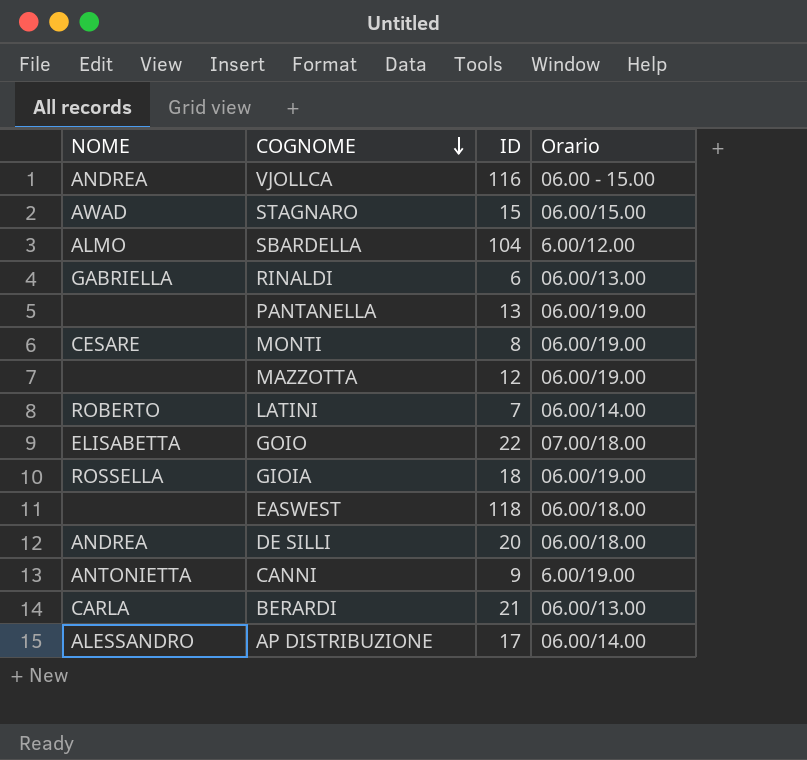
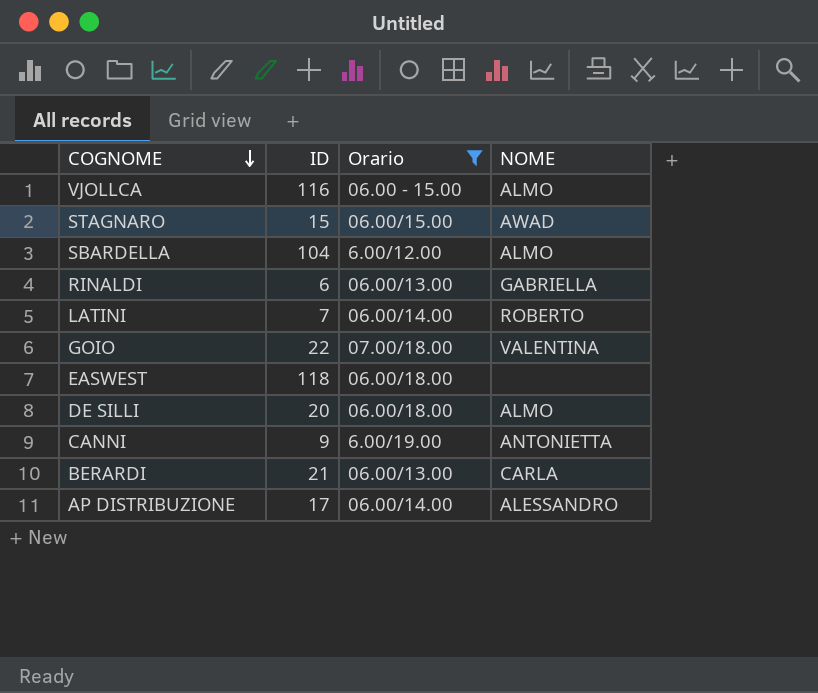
filter: none -> Orario != 06.00/19.00
column NOME | position: 1 -> 4
VJOLLCA | NOME: ANDREA -> ALMO
GOIO | NOME: ELISABETTA -> VALENTINA
DE SILLI | NOME: ANDREA -> ALMO

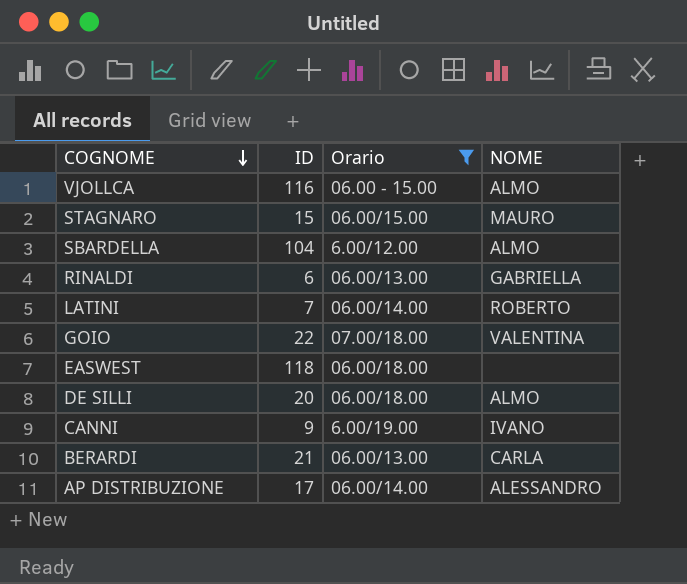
STAGNARO | NOME: AWAD -> MAURO
CANNI | NOME: ANTONIETTA -> IVANO

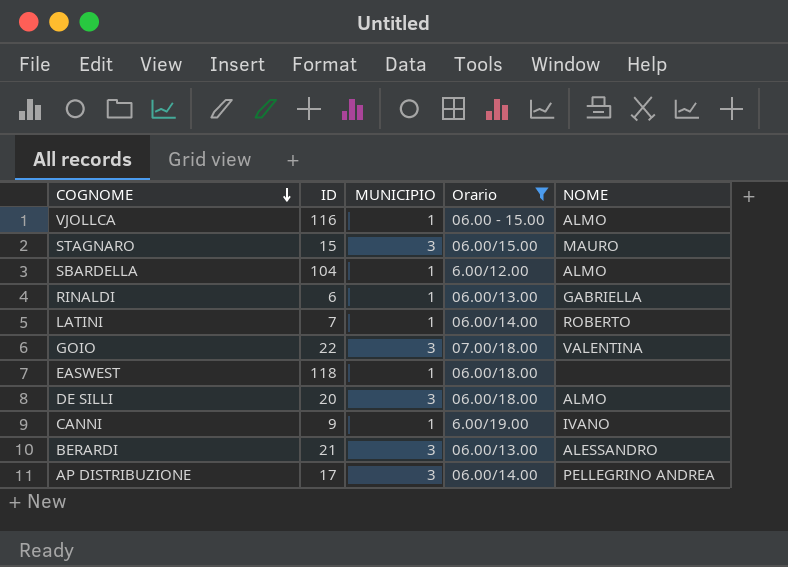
column MUNICIPIO | position: none -> 3
BERARDI | NOME: CARLA -> ALESSANDRO
AP DISTRIBUZIONE | NOME: ALESSANDRO -> PELLEGRINO ANDREA

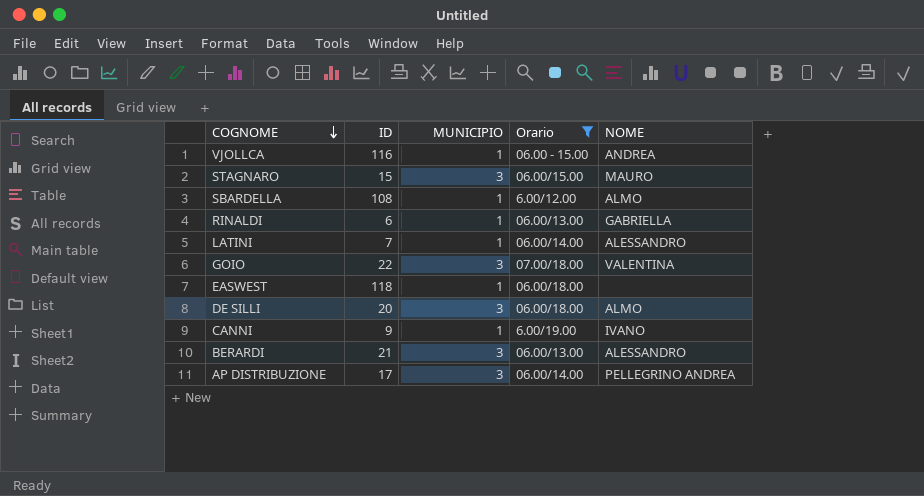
VJOLLCA | NOME: ALMO -> ANDREA
SBARDELLA | ID: 104 -> 108
LATINI | NOME: ROBERTO -> ALESSANDRO

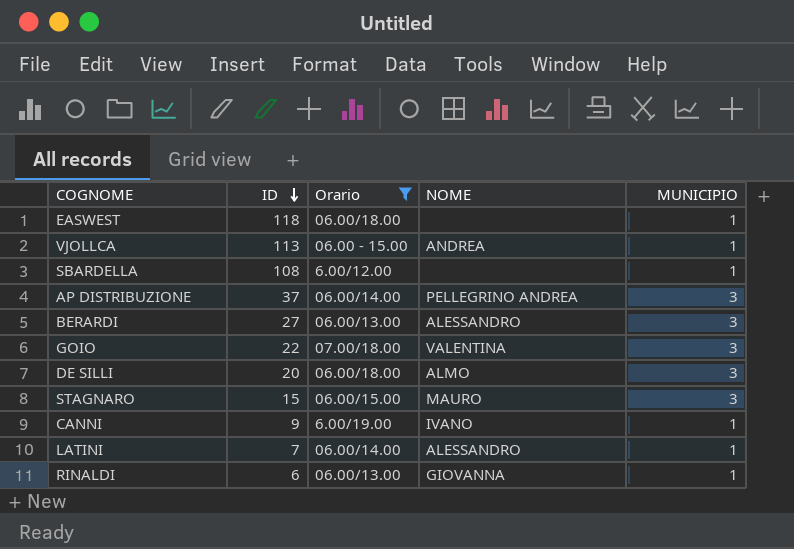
row order: COGNOME descending -> ID descending
column MUNICIPIO | position: 3 -> 5
VJOLLCA | ID: 116 -> 113
SBARDELLA | NOME: ALMO -> none
AP DISTRIBUZIONE | ID: 17 -> 37
BERARDI | ID: 21 -> 27
RINALDI | NOME: GABRIELLA -> GIOVANNA

